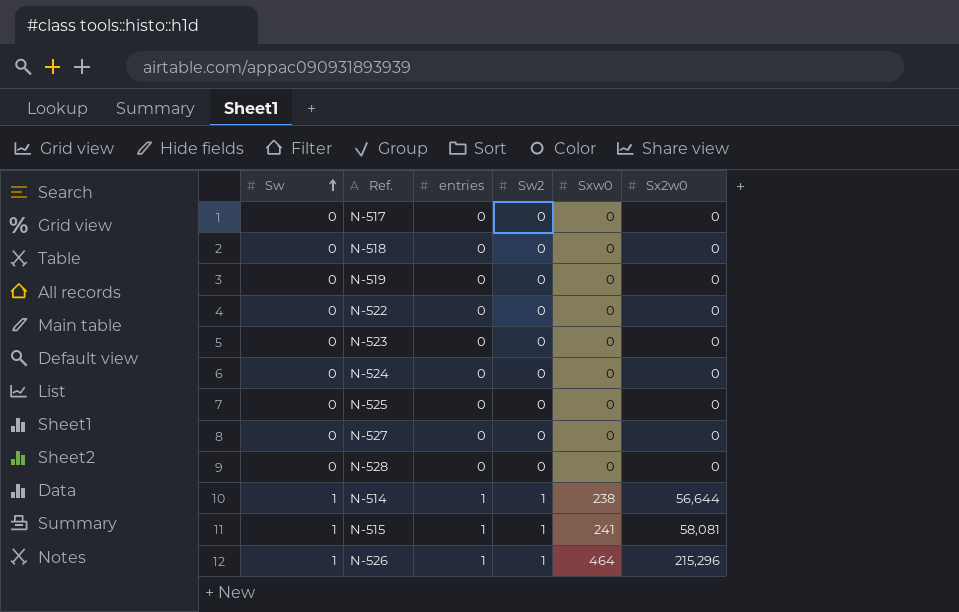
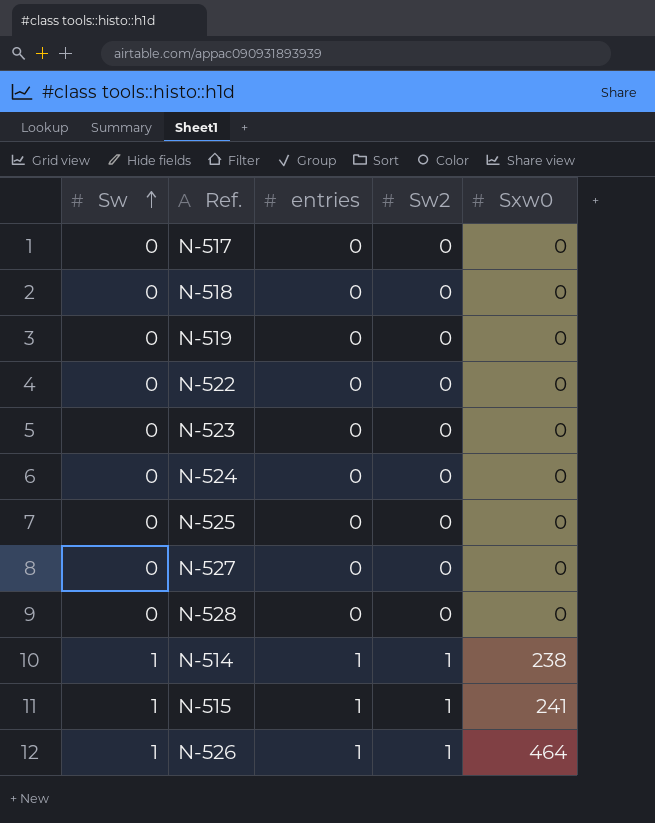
column Sx2w0 | position: 6 -> none

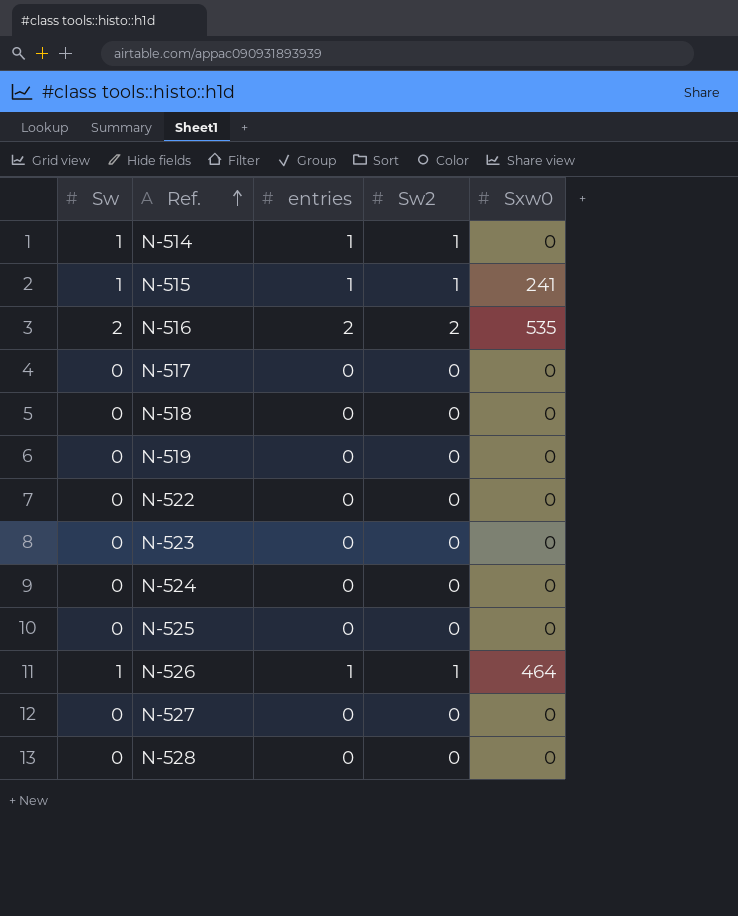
row order: Sw ascending -> Ref. ascending
N-514 | Sxw0: 238 -> 0
row N-516: none -> 2 | 2 | 2 | 535

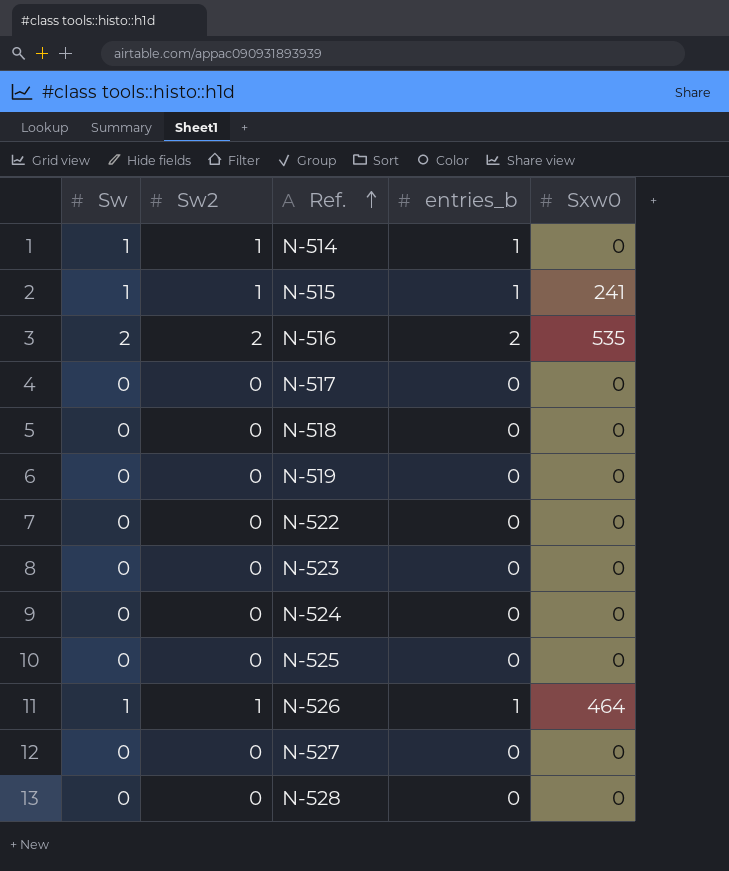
column Sw2 | position: 4 -> 2
column name: entries -> entries_b

